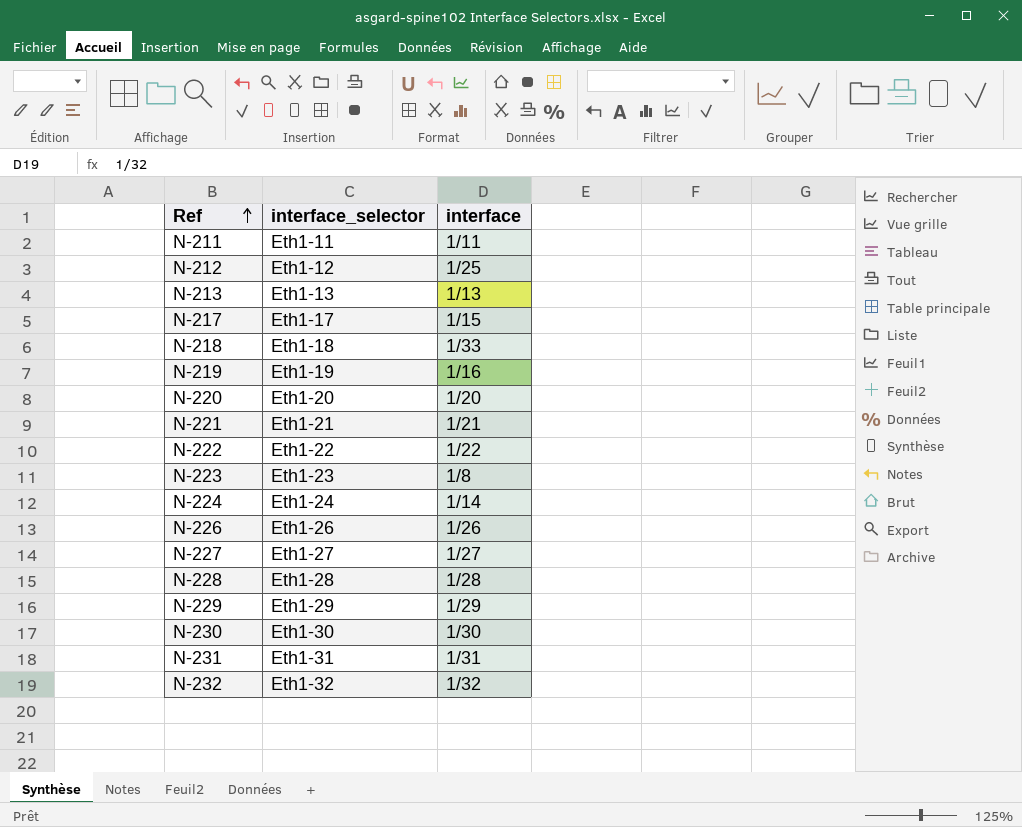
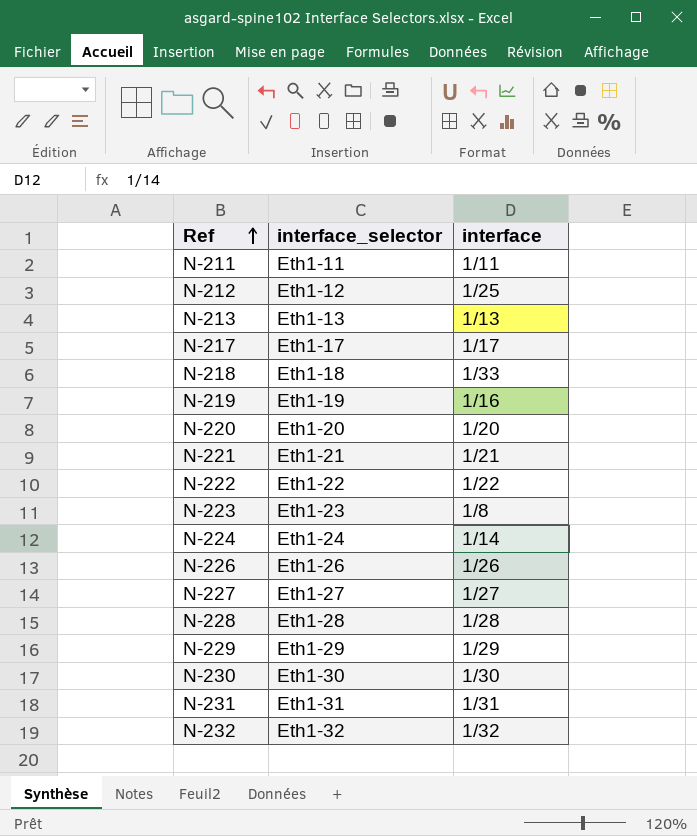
N-217 | interface: 1/15 -> 1/17

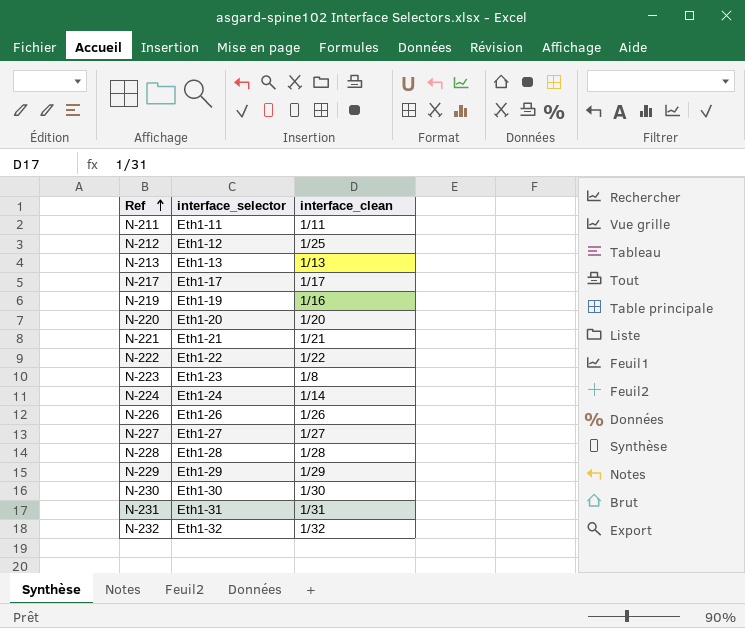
column name: interface -> interface_clean
row N-218: Eth1-18 | 1/33 -> none

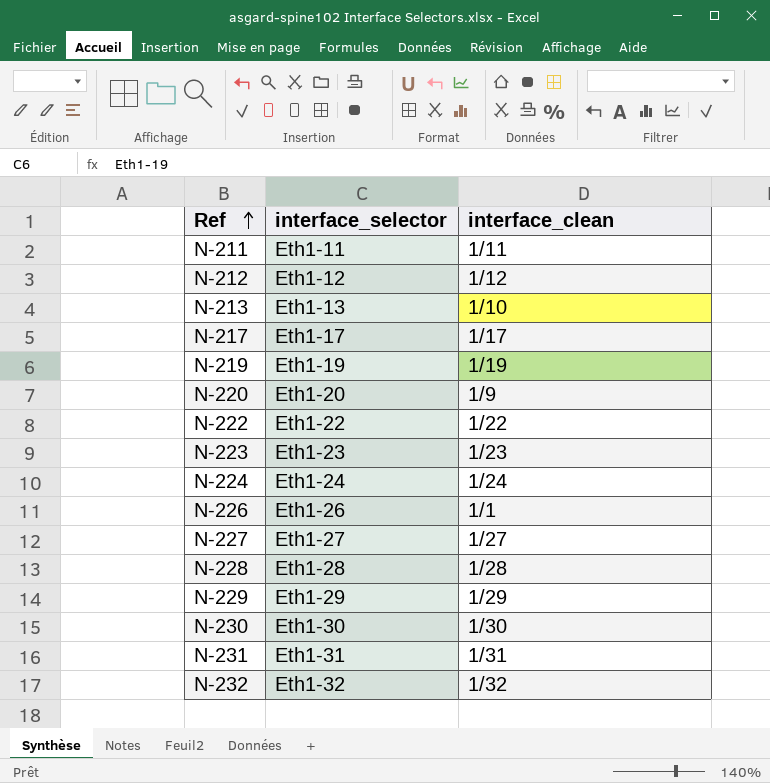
row N-221: Eth1-21 | 1/21 -> none
N-212 | interface_clean: 1/25 -> 1/12
N-213 | interface_clean: 1/13 -> 1/10
N-219 | interface_clean: 1/16 -> 1/19
N-220 | interface_clean: 1/20 -> 1/9
N-223 | interface_clean: 1/8 -> 1/23
N-224 | interface_clean: 1/14 -> 1/24
N-226 | interface_clean: 1/26 -> 1/1

